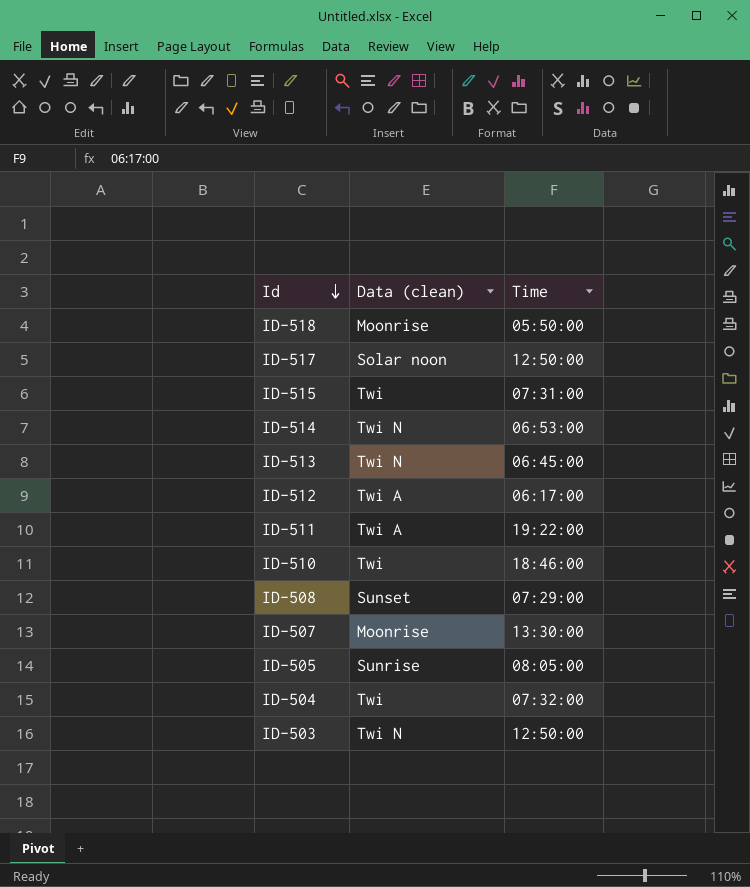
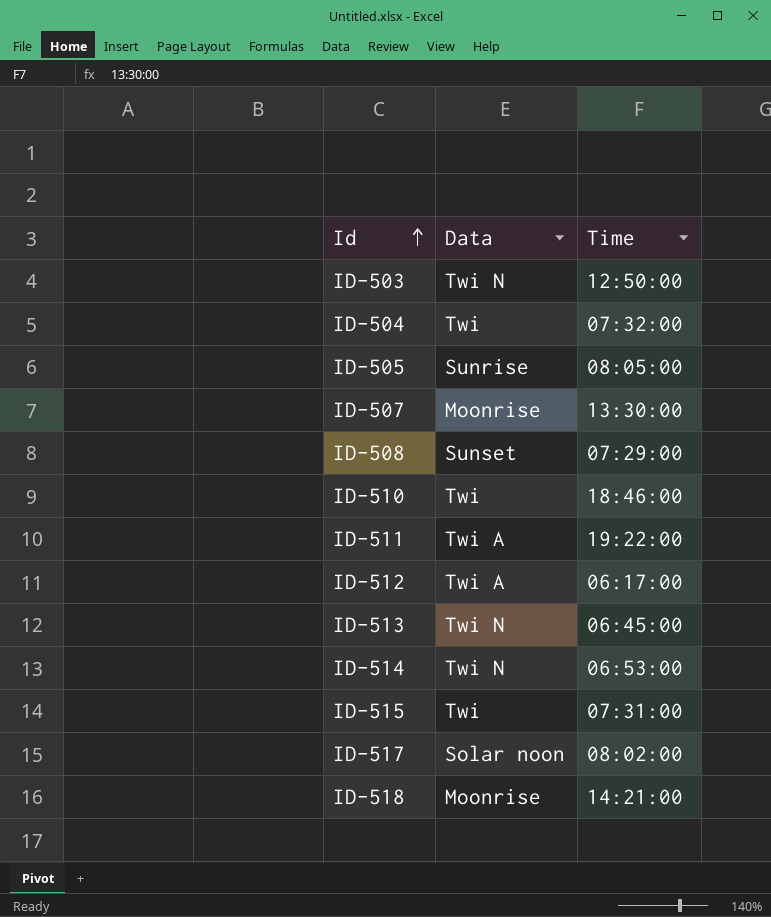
row order: Id descending -> Id ascending
column name: Data (clean) -> Data
ID-517 | Time: 12:50:00 -> 08:02:00
ID-518 | Time: 05:50:00 -> 14:21:00

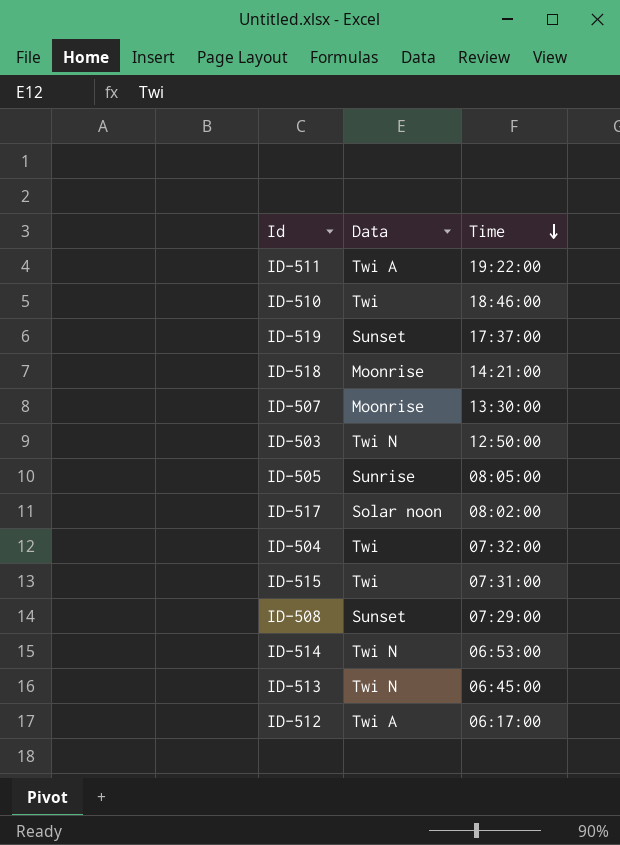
row order: Id ascending -> Time descending
row ID-519: none -> Sunset | 17:37:00

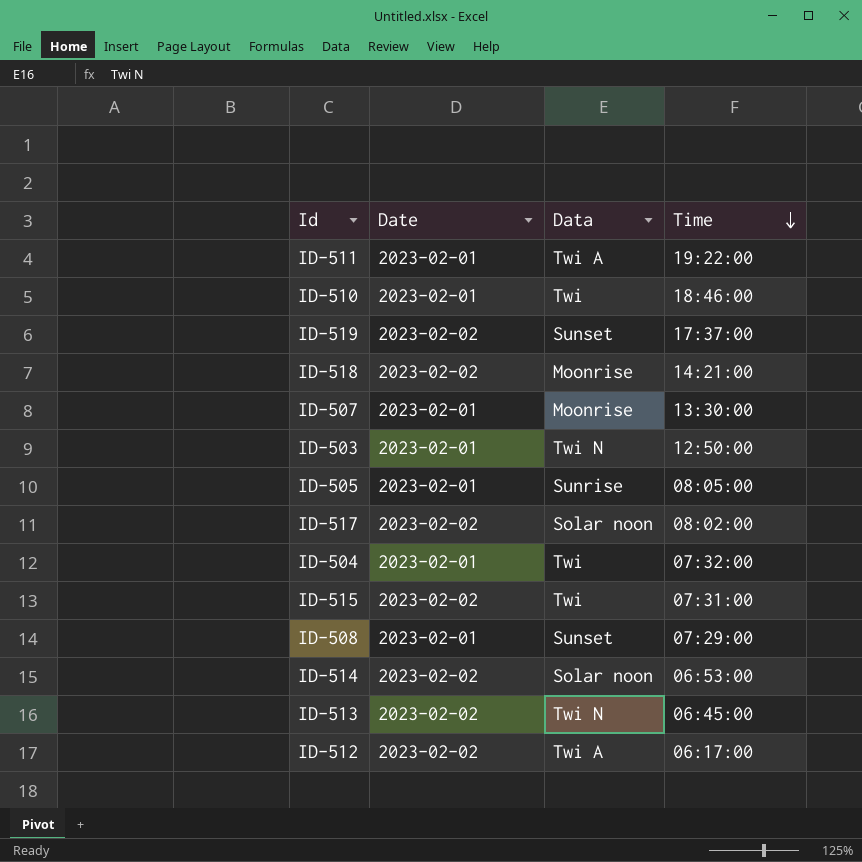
column Date | position: none -> 2
ID-514 | Data: Twi N -> Solar noon

